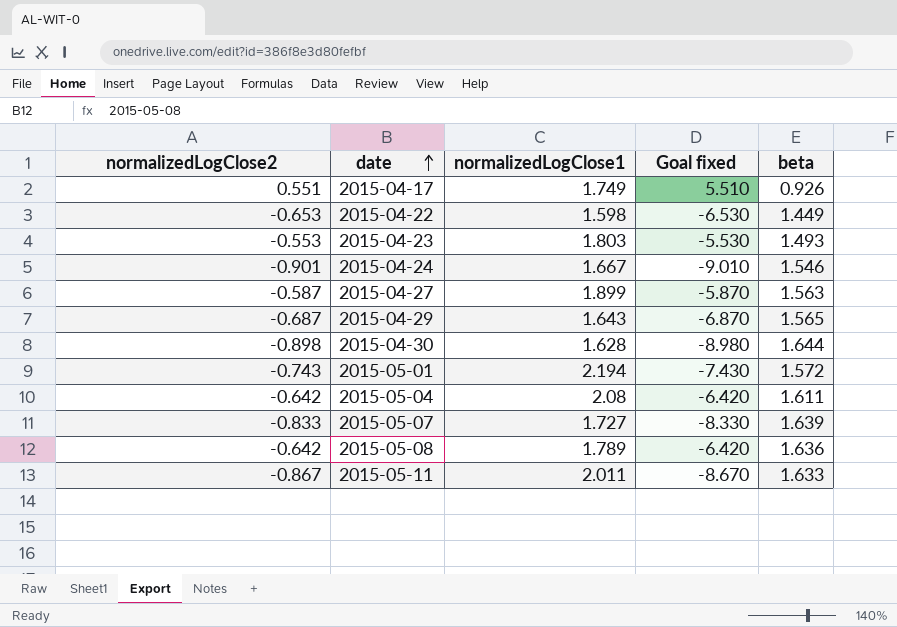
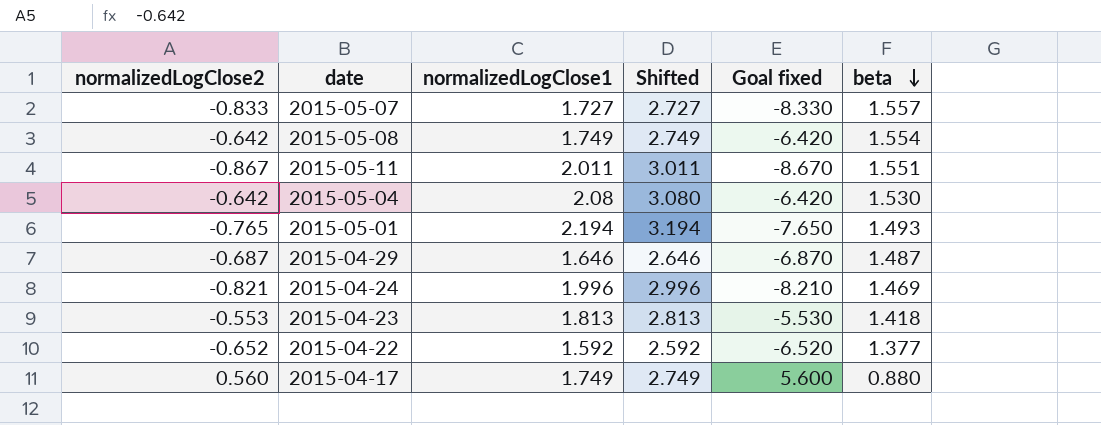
row order: date ascending -> beta descending
column Shifted | formula: none -> [normalizedLogClose1] + 1
row 2015-04-27: -0.587 | 1.899 | -5.870 | 1.563 -> none
row 2015-04-30: -0.898 | 1.628 | -8.980 | 1.644 -> none
2015-05-07 | beta: 1.639 -> 1.557
2015-05-08 | normalizedLogClose1: 1.789 -> 1.749
2015-05-08 | beta: 1.636 -> 1.554
2015-05-11 | beta: 1.633 -> 1.551
2015-05-04 | beta: 1.611 -> 1.530
2015-05-01 | normalizedLogClose2: -0.743 -> -0.765
2015-05-01 | Goal fixed: -7.430 -> -7.650
2015-05-01 | beta: 1.572 -> 1.493
2015-04-29 | normalizedLogClose1: 1.643 -> 1.646
2015-04-29 | beta: 1.565 -> 1.487
2015-04-24 | normalizedLogClose2: -0.901 -> -0.821
2015-04-24 | normalizedLogClose1: 1.667 -> 1.996
2015-04-24 | Goal fixed: -9.010 -> -8.210
2015-04-24 | beta: 1.546 -> 1.469
2015-04-23 | normalizedLogClose1: 1.803 -> 1.813
2015-04-23 | beta: 1.493 -> 1.418
2015-04-22 | normalizedLogClose2: -0.653 -> -0.652
2015-04-22 | normalizedLogClose1: 1.598 -> 1.592
2015-04-22 | Goal fixed: -6.530 -> -6.520
2015-04-22 | beta: 1.449 -> 1.377
2015-04-17 | normalizedLogClose2: 0.551 -> 0.560
2015-04-17 | Goal fixed: 5.510 -> 5.600
2015-04-17 | beta: 0.926 -> 0.880

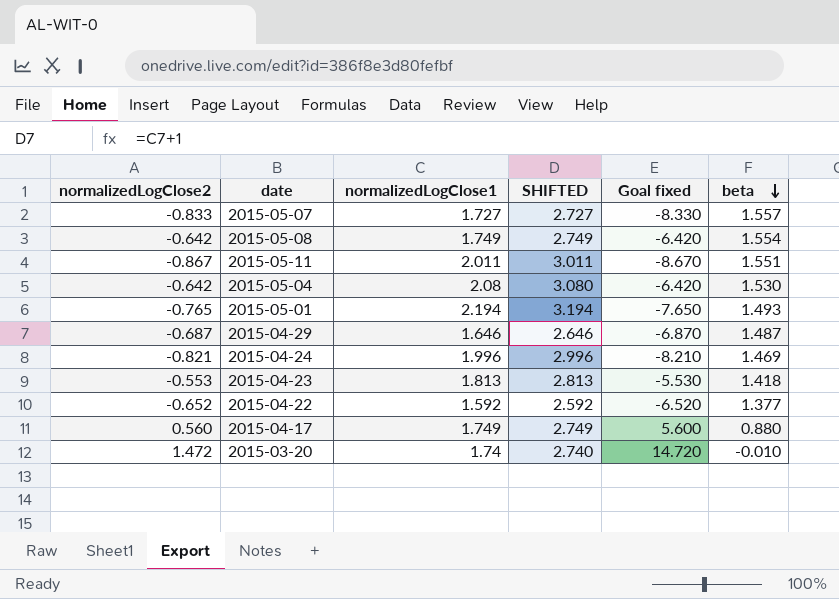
column name: Shifted -> SHIFTED
row 2015-03-20: none -> 1.472 | 1.74 | 2.740 | 14.720 | -0.010

